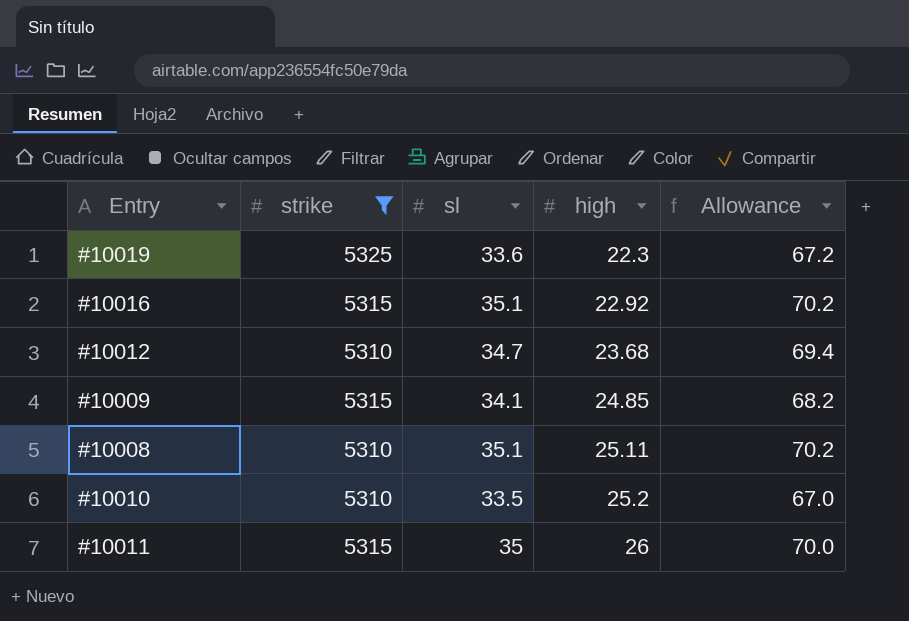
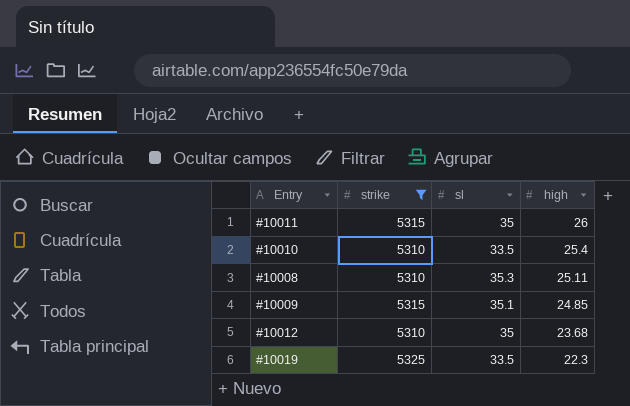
row order: high ascending -> high descending
column Allowance | formula: [sl] * 2 -> none
row #10016: 5315 | 35.1 | 22.92 | 70.2 -> none
#10010 | high: 25.2 -> 25.4
#10008 | sl: 35.1 -> 35.3
#10009 | sl: 34.1 -> 35.1
#10012 | sl: 34.7 -> 35
#10019 | sl: 33.6 -> 33.5

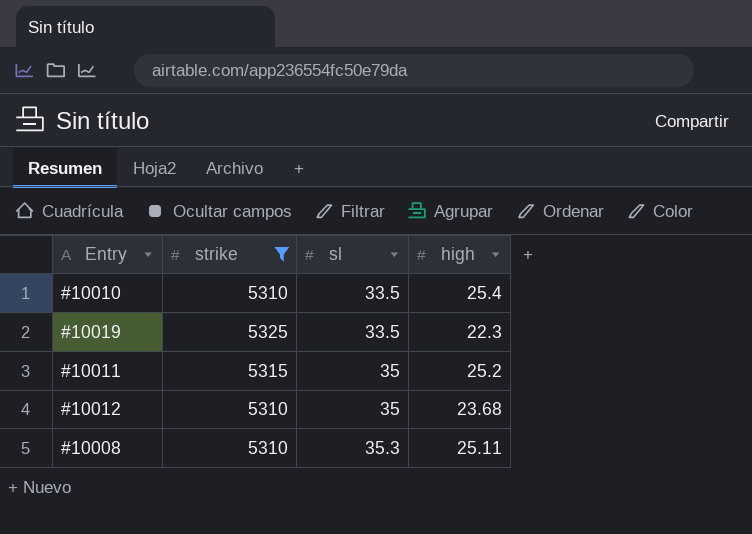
row order: high descending -> sl ascending
row #10009: 5315 | 35.1 | 24.85 -> none
#10011 | high: 26 -> 25.2

